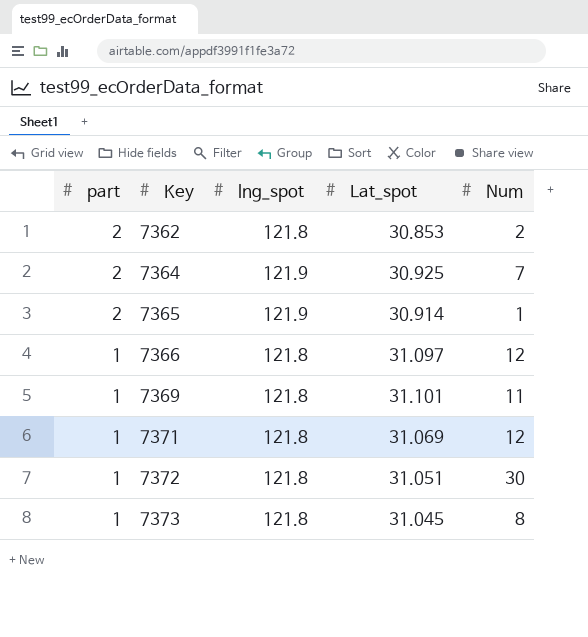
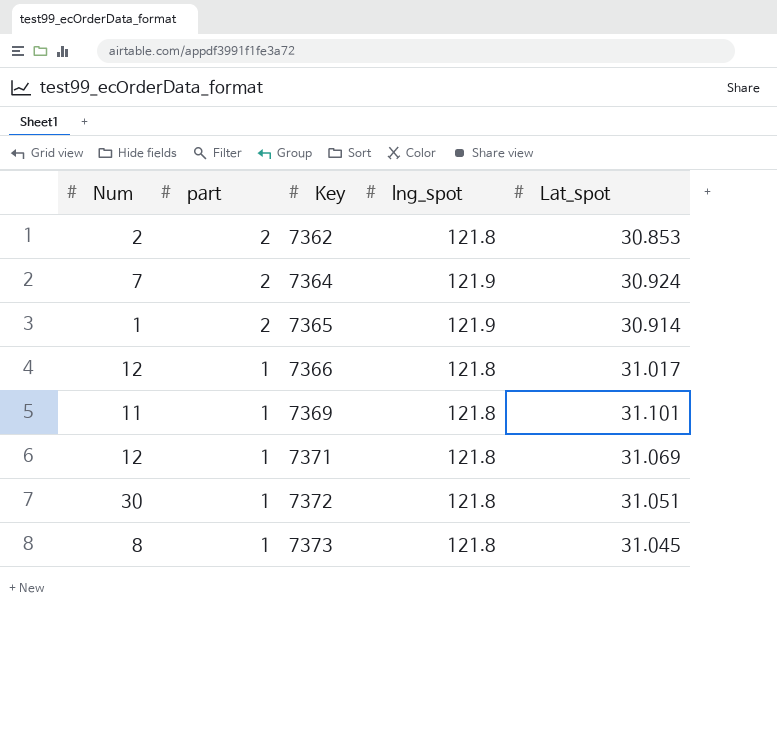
column Num | position: 5 -> 1
7364 | Lat_spot: 30.925 -> 30.924
7366 | Lat_spot: 31.097 -> 31.017

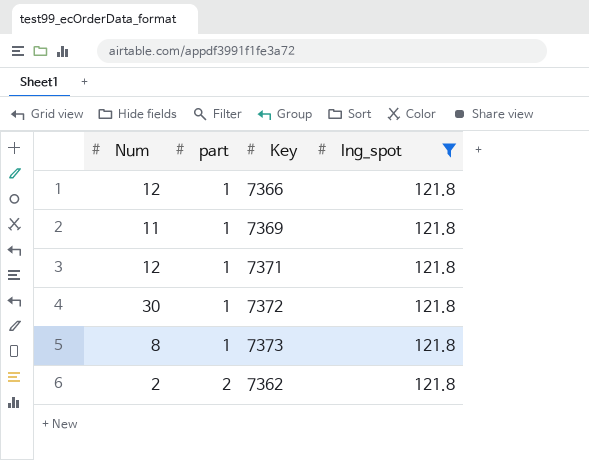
filter: none -> lng_spot = 121.8
row order: part descending -> part ascending
column Lat_spot | position: 5 -> none

